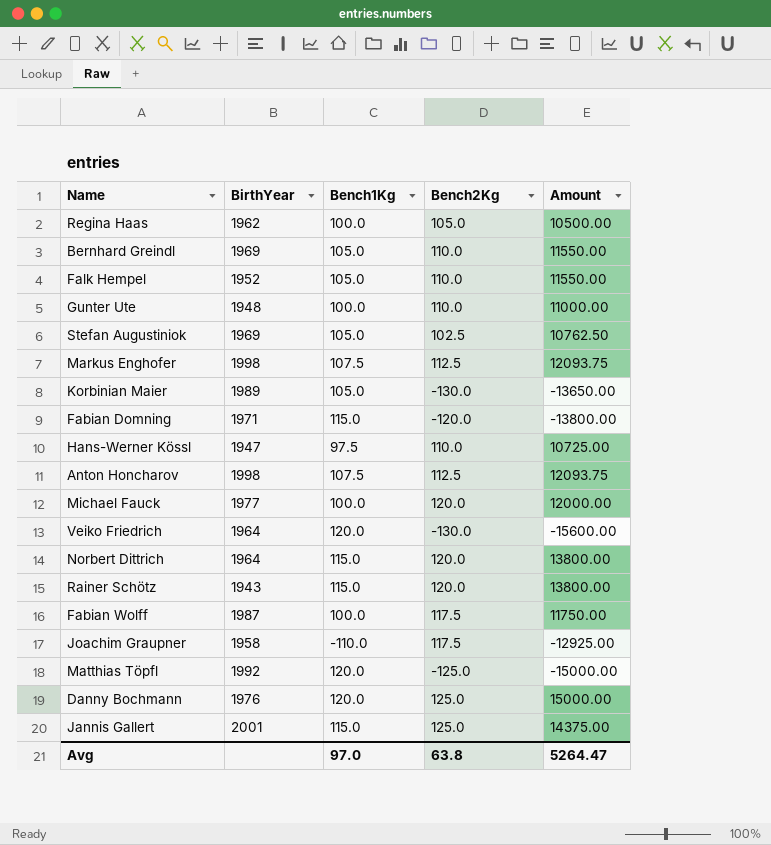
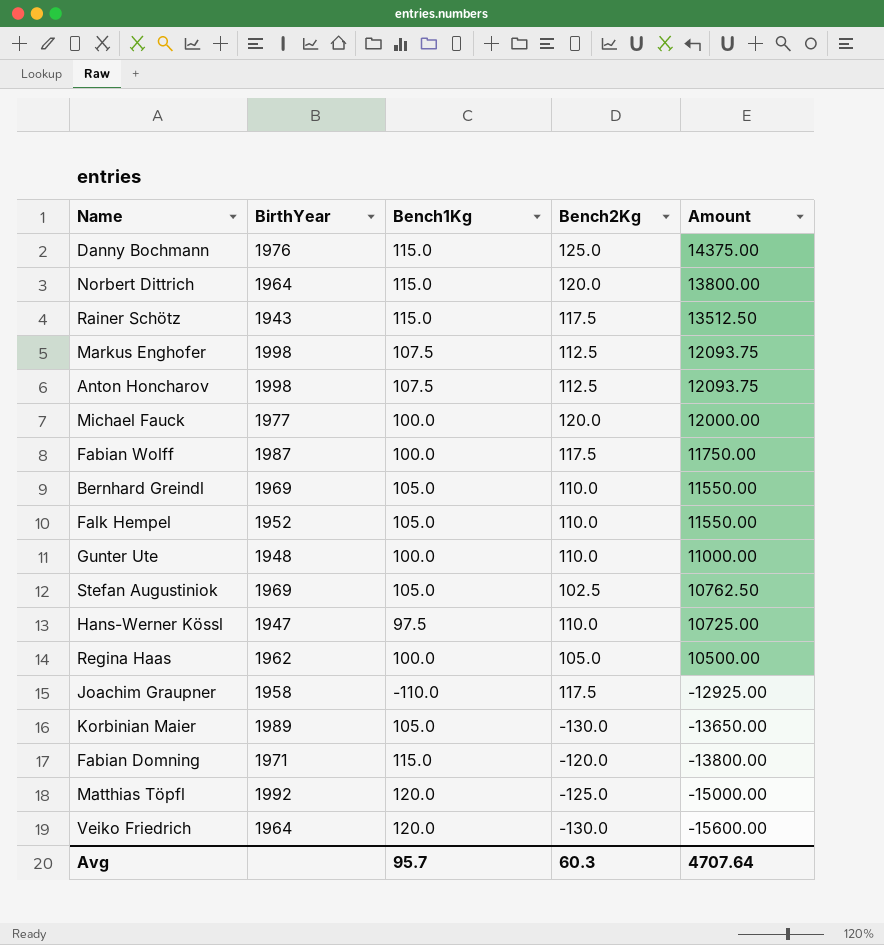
row order: none -> Amount descending
row Jannis Gallert: 2001 | 115.0 | 125.0 | 14375.00 -> none
Danny Bochmann | Bench1Kg: 120.0 -> 115.0
Danny Bochmann | Amount: 15000.00 -> 14375.00
Rainer Schötz | Bench2Kg: 120.0 -> 117.5
Rainer Schötz | Amount: 13800.00 -> 13512.50
Avg | Bench1Kg: 97.0 -> 95.7
Avg | Bench2Kg: 63.8 -> 60.3
Avg | Amount: 5264.47 -> 4707.64

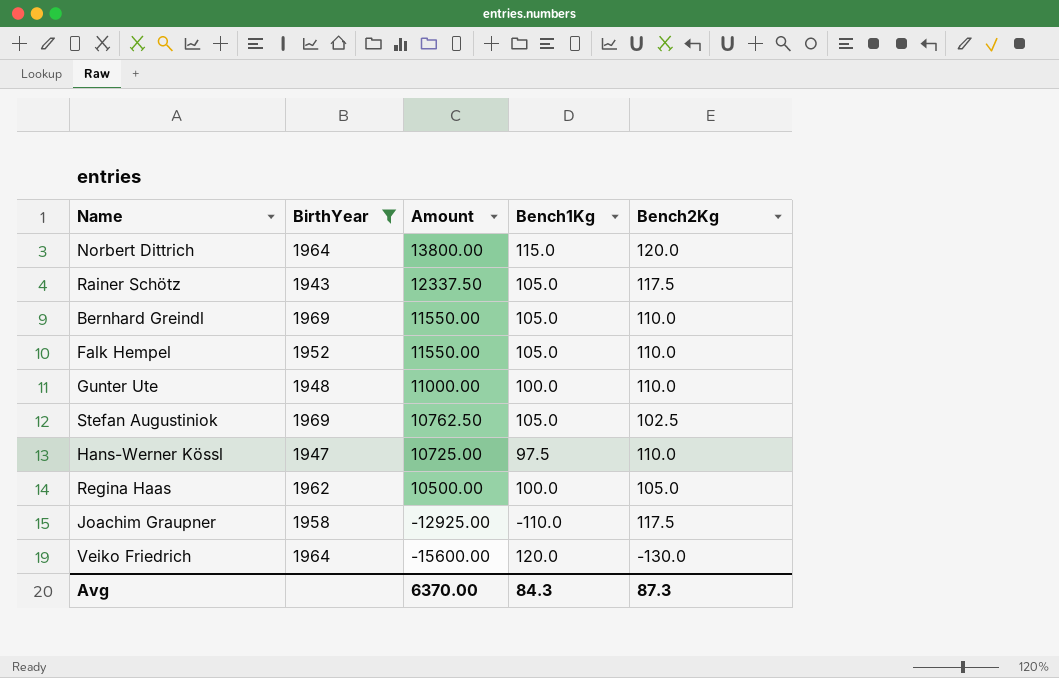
filter: none -> BirthYear <= 1969
column Amount | position: 5 -> 3
Rainer Schötz | Amount: 13512.50 -> 12337.50
Rainer Schötz | Bench1Kg: 115.0 -> 105.0
Avg | Amount: 4707.64 -> 6370.00
Avg | Bench1Kg: 95.7 -> 84.3
Avg | Bench2Kg: 60.3 -> 87.3

